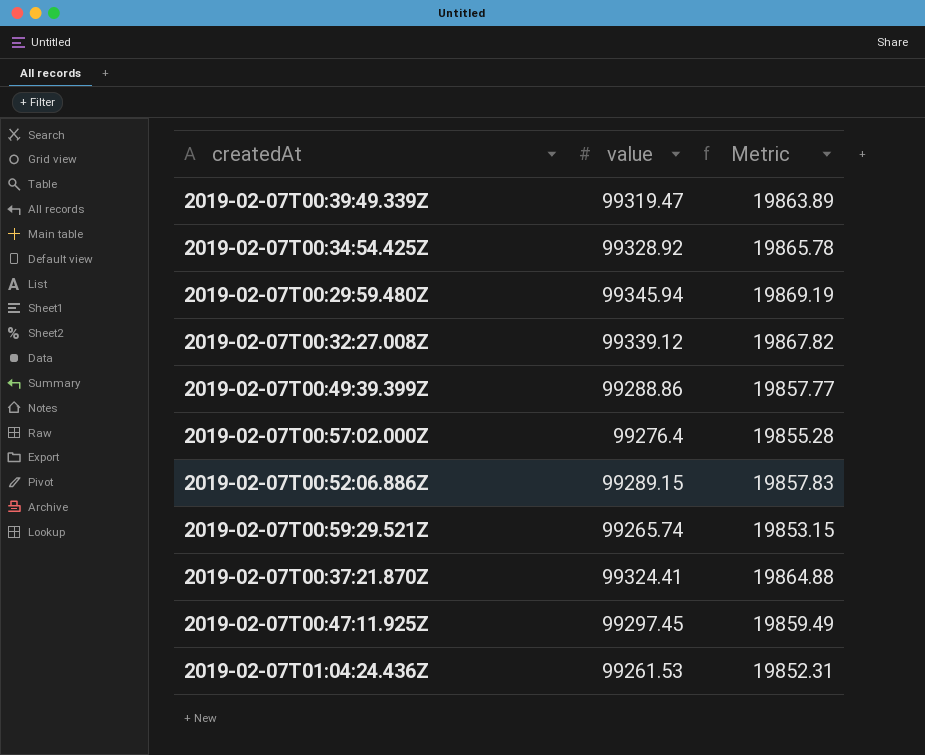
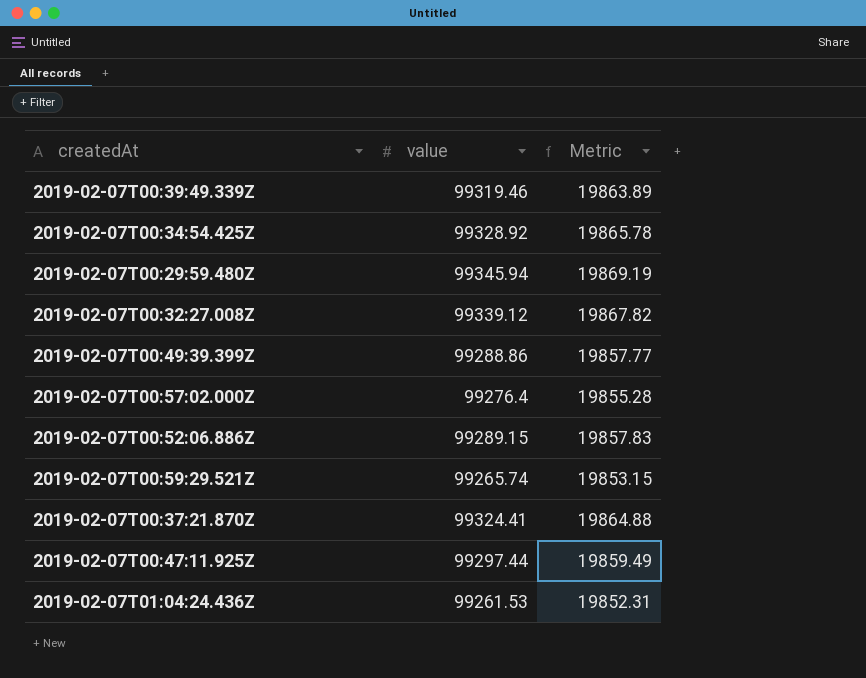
2019-02-07T00:39:49.339Z | value: 99319.47 -> 99319.46
2019-02-07T00:47:11.925Z | value: 99297.45 -> 99297.44

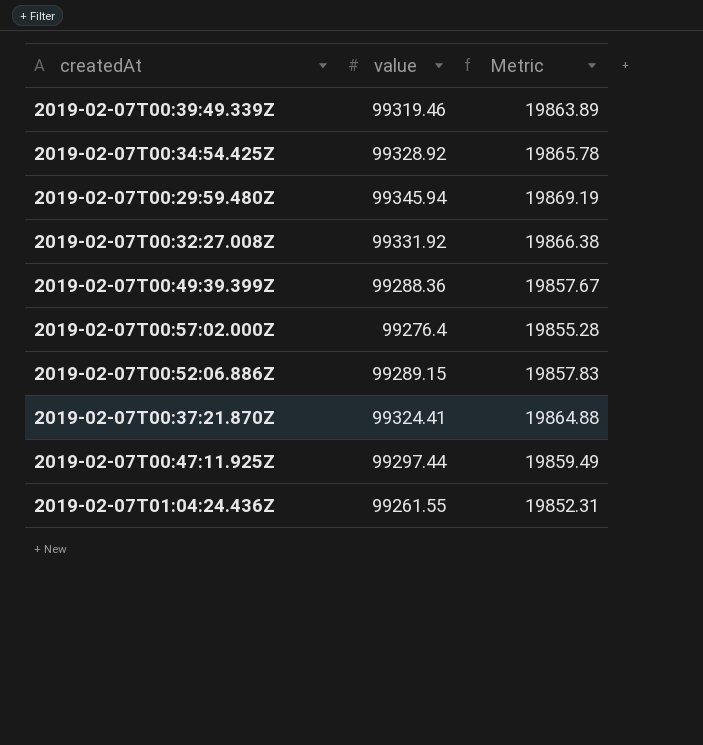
row 2019-02-07T00:59:29.521Z: 99265.74 | 19853.15 -> none
2019-02-07T00:32:27.008Z | value: 99339.12 -> 99331.92
2019-02-07T00:32:27.008Z | Metric: 19867.82 -> 19866.38
2019-02-07T00:49:39.399Z | value: 99288.86 -> 99288.36
2019-02-07T00:49:39.399Z | Metric: 19857.77 -> 19857.67
2019-02-07T01:04:24.436Z | value: 99261.53 -> 99261.55

